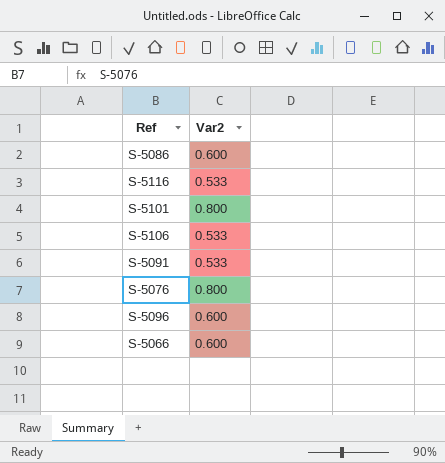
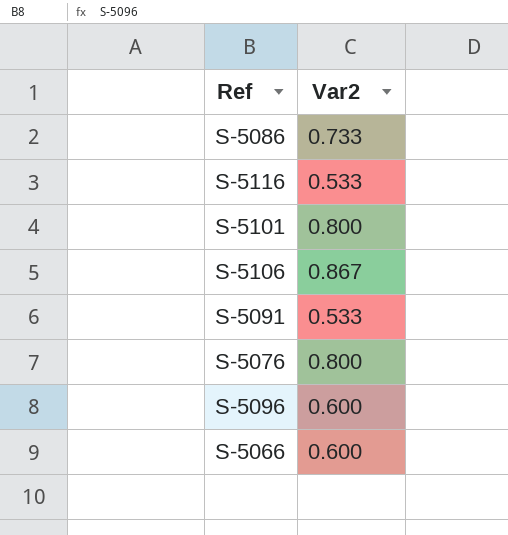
S-5086 | Var2: 0.600 -> 0.733
S-5106 | Var2: 0.533 -> 0.867

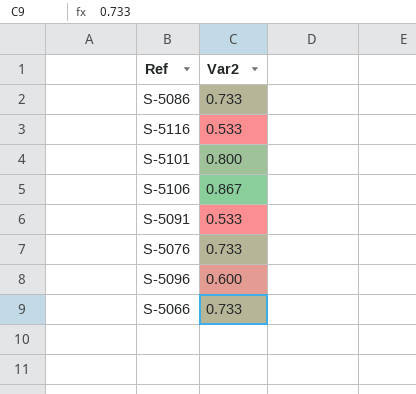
S-5076 | Var2: 0.800 -> 0.733
S-5066 | Var2: 0.600 -> 0.733

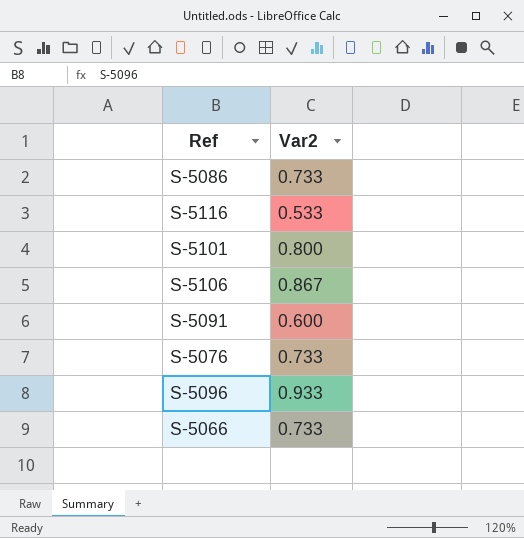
S-5091 | Var2: 0.533 -> 0.600
S-5096 | Var2: 0.600 -> 0.933

